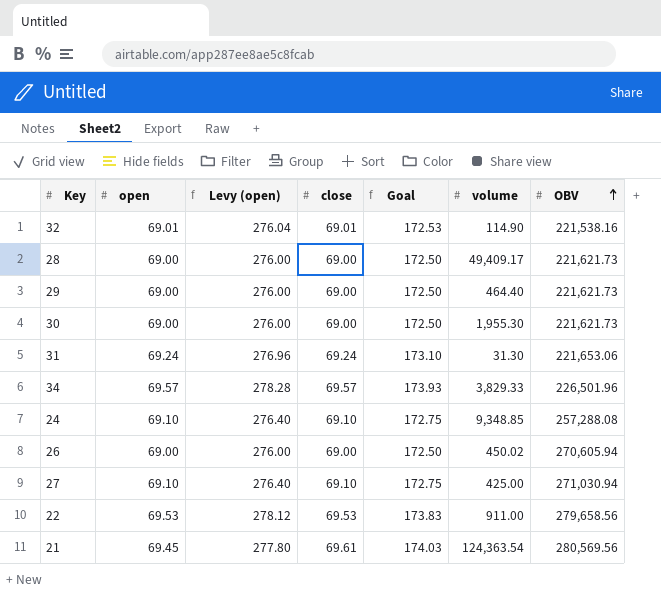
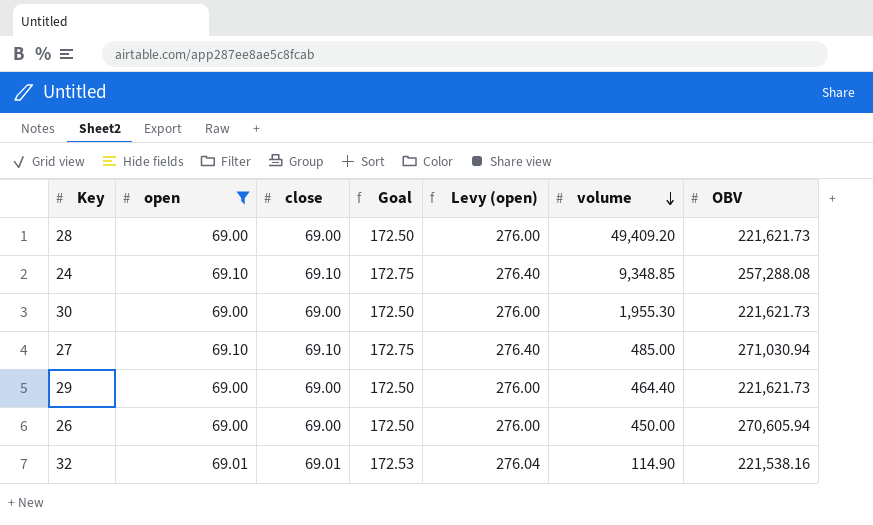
filter: none -> open <= 69.10
row order: OBV ascending -> volume descending
column Levy (open) | position: 3 -> 5
28 | volume: 49,409.17 -> 49,409.20
27 | volume: 425.00 -> 485.00
26 | volume: 450.02 -> 450.00

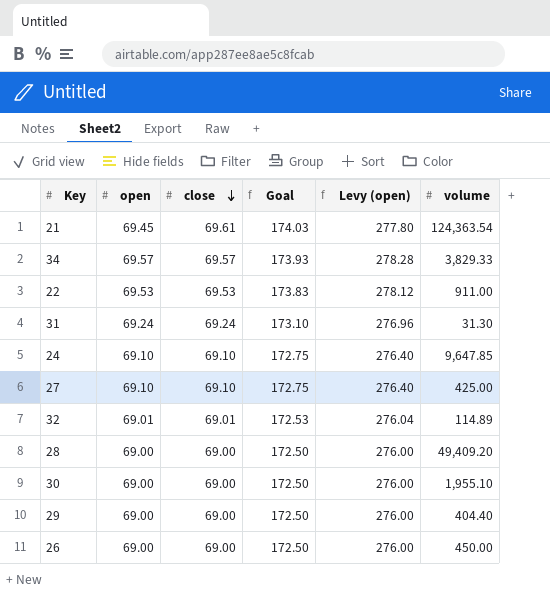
filter: open <= 69.10 -> none
row order: volume descending -> close descending
column OBV | position: 7 -> none
24 | volume: 9,348.85 -> 9,647.85
27 | volume: 485.00 -> 425.00
32 | volume: 114.90 -> 114.89
30 | volume: 1,955.30 -> 1,955.10
29 | volume: 464.40 -> 404.40

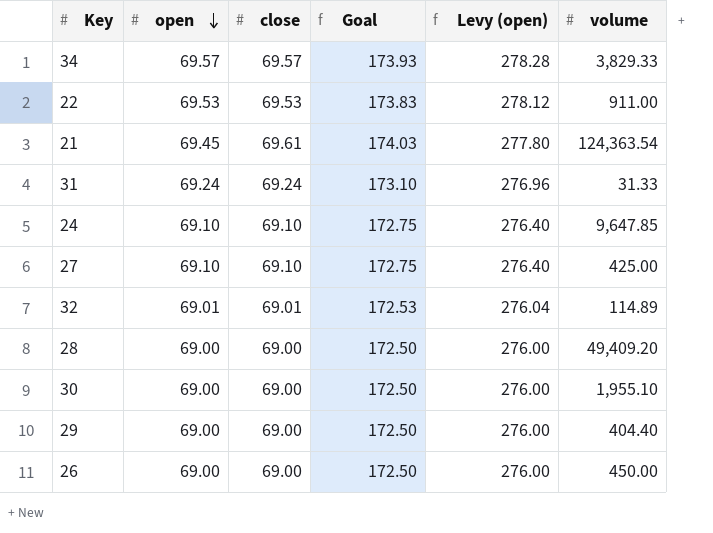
row order: close descending -> open descending
31 | volume: 31.30 -> 31.33

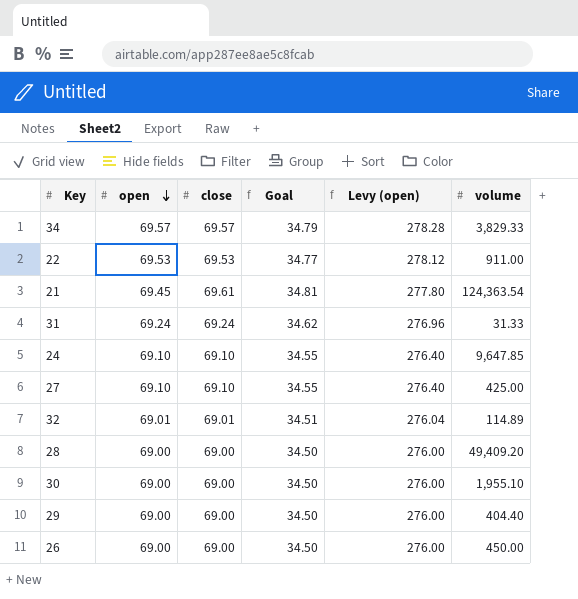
column Goal | formula: [close] * 2.5 -> [close] * 0.5

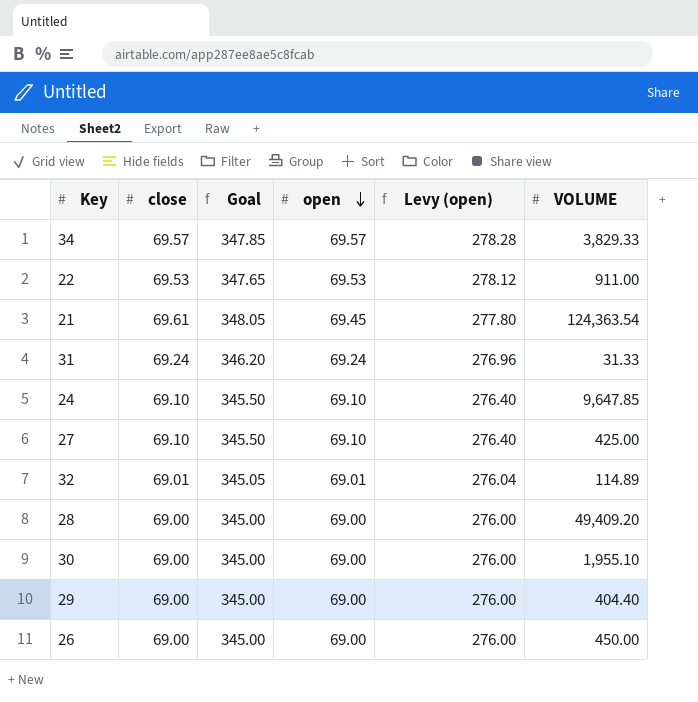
column Goal | formula: [close] * 0.5 -> [close] * 5
column open | position: 2 -> 4
column name: volume -> VOLUME

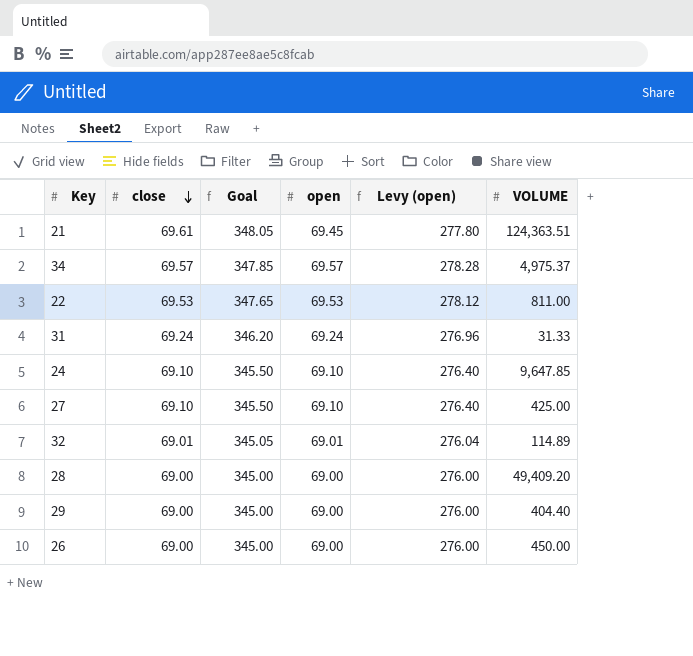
row order: open descending -> close descending
row 30: 69.00 | 345.00 | 69.00 | 276.00 | 1,955.10 -> none
21 | VOLUME: 124,363.54 -> 124,363.51
34 | VOLUME: 3,829.33 -> 4,975.37
22 | VOLUME: 911.00 -> 811.00

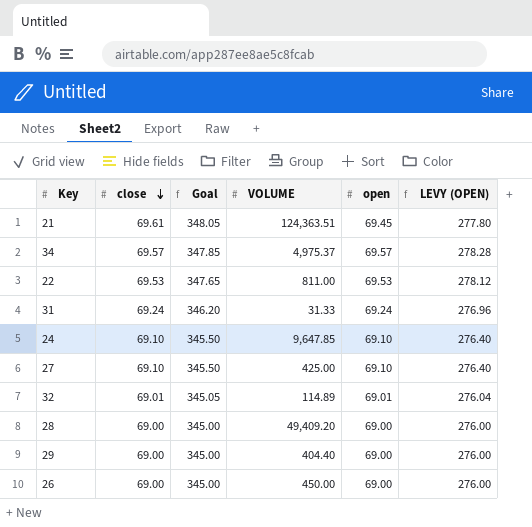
column VOLUME | position: 6 -> 4
column name: Levy (open) -> LEVY (OPEN)

